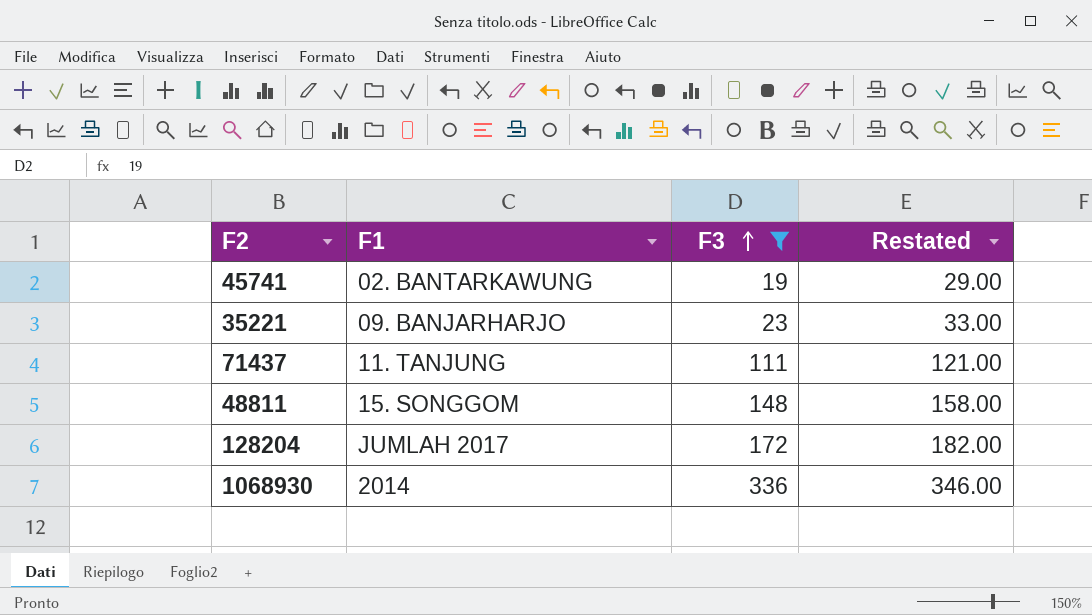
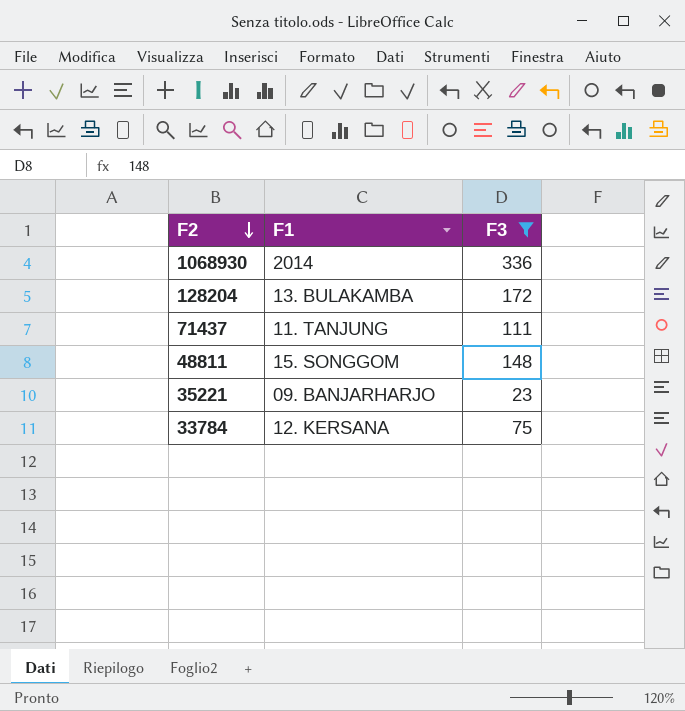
row order: F3 ascending -> F2 descending
column Restated | formula: [F3] + 10 -> none
row 45741: 02. BANTARKAWUNG | 19 | 29.00 -> none
128204 | F1: JUMLAH 2017 -> 13. BULAKAMBA
row 33784: none -> 12. KERSANA | 75

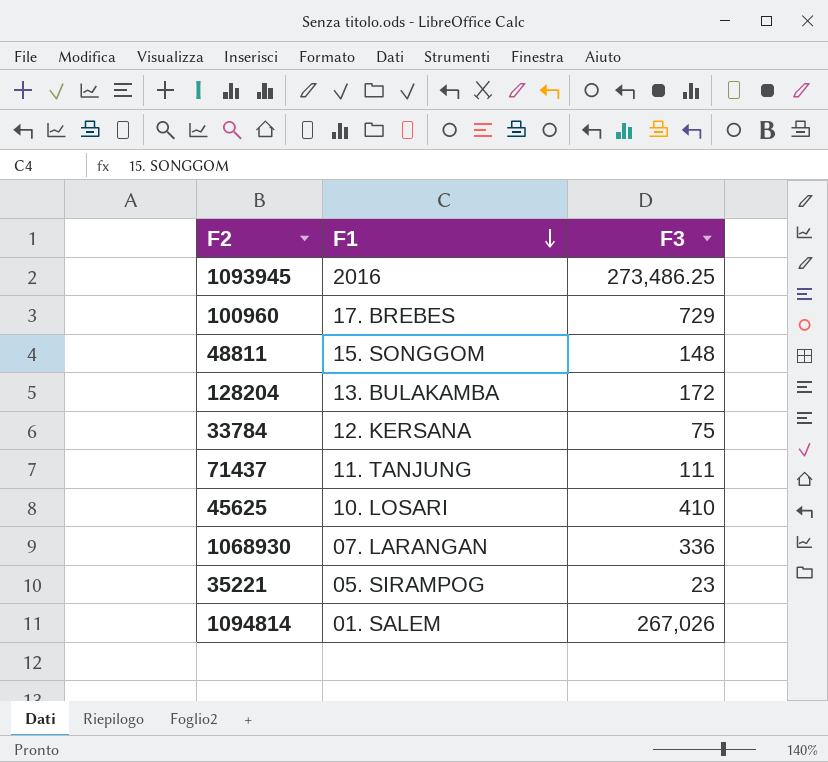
filter: F3 <= 336 -> none
row order: F2 descending -> F1 descending
1068930 | F1: 2014 -> 07. LARANGAN
35221 | F1: 09. BANJARHARJO -> 05. SIRAMPOG

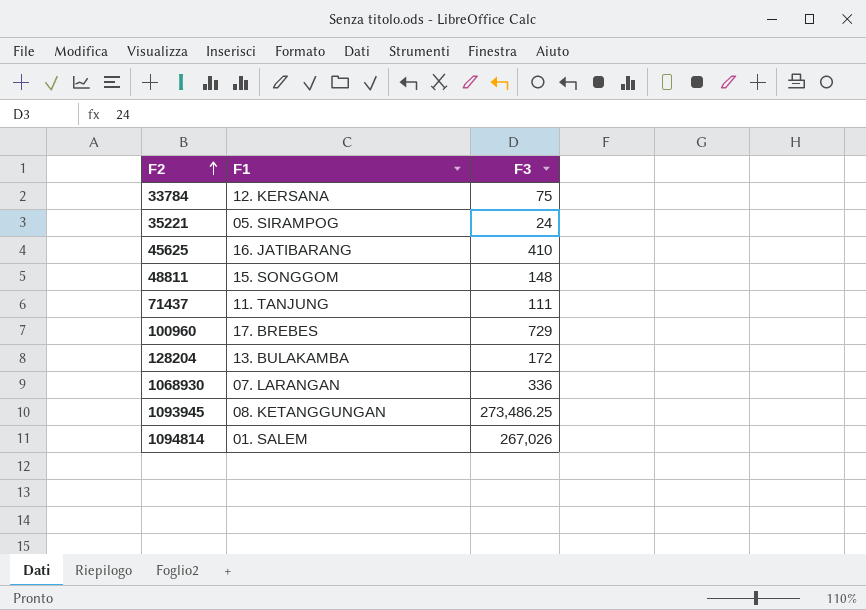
row order: F1 descending -> F2 ascending
35221 | F3: 23 -> 24
45625 | F1: 10. LOSARI -> 16. JATIBARANG
1093945 | F1: 2016 -> 08. KETANGGUNGAN

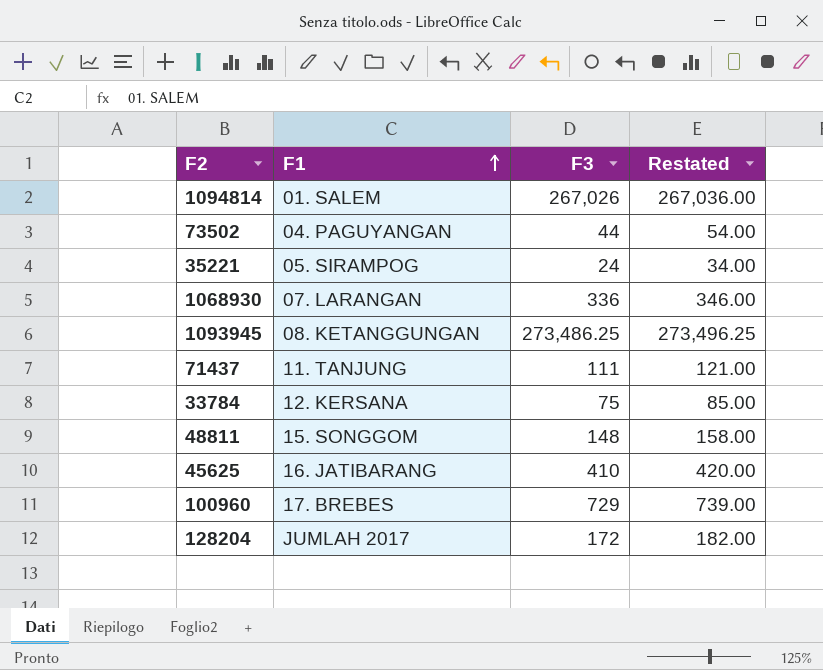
row order: F2 ascending -> F1 ascending
column Restated | formula: none -> [F3] + 10
row 73502: none -> 04. PAGUYANGAN | 44 | 54.00
128204 | F1: 13. BULAKAMBA -> JUMLAH 2017

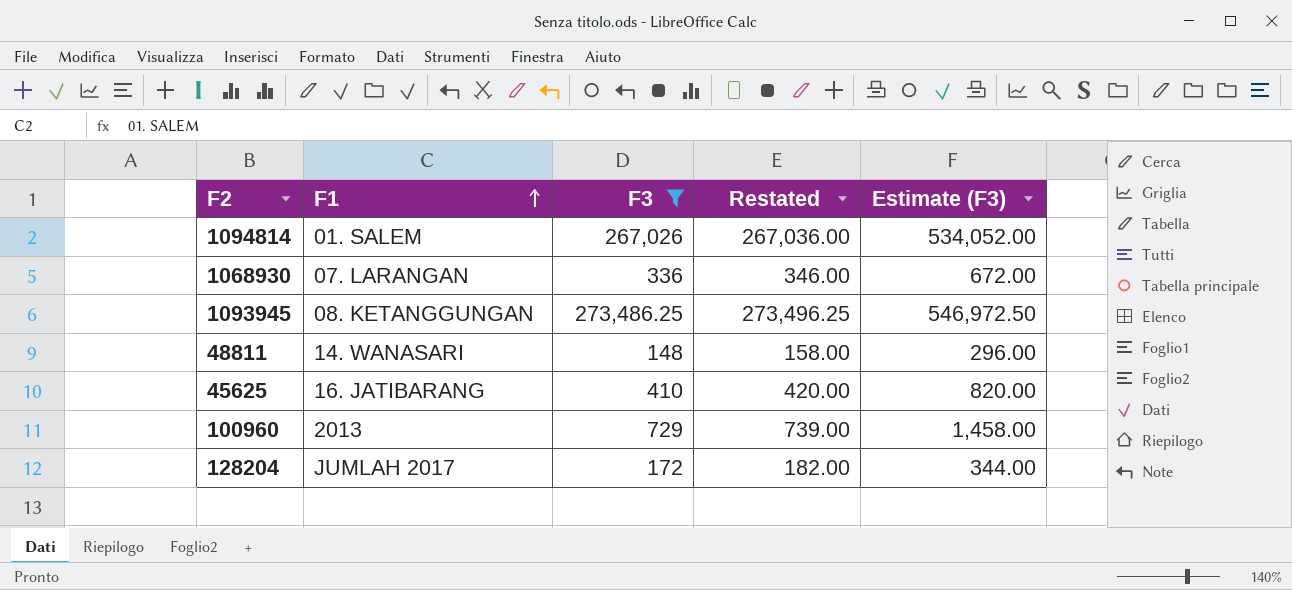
filter: none -> F3 >= 148
column Estimate (F3) | formula: none -> [F3] * 2
48811 | F1: 15. SONGGOM -> 14. WANASARI
100960 | F1: 17. BREBES -> 2013

